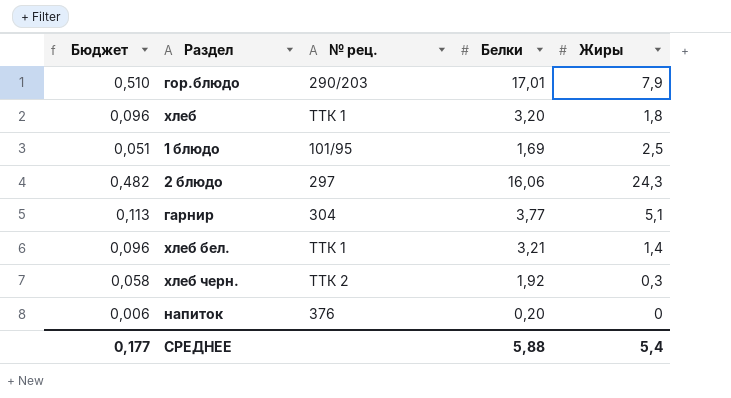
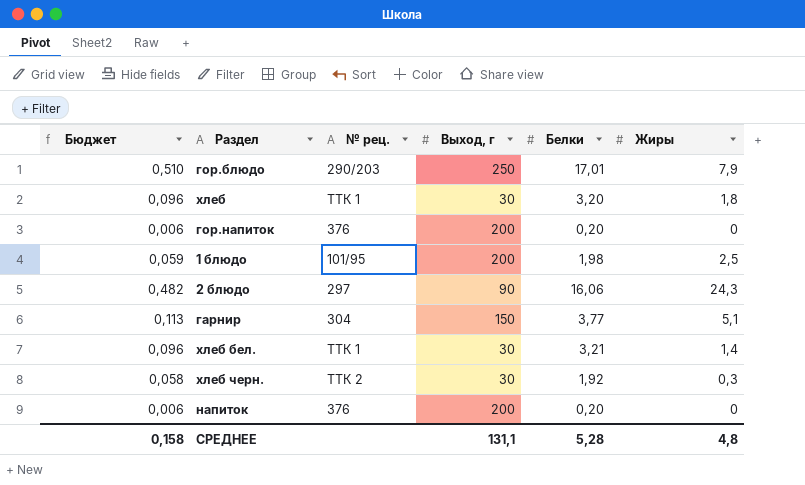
column Выход, г | position: none -> 4
row гор.напиток: none -> 0,006 | 376 | 200 | 0,20 | 0
1 блюдо | Бюджет: 0,051 -> 0,059
1 блюдо | Белки: 1,69 -> 1,98
СРЕДНЕЕ | Бюджет: 0,177 -> 0,158
СРЕДНЕЕ | Белки: 5,88 -> 5,28
СРЕДНЕЕ | Жиры: 5,4 -> 4,8

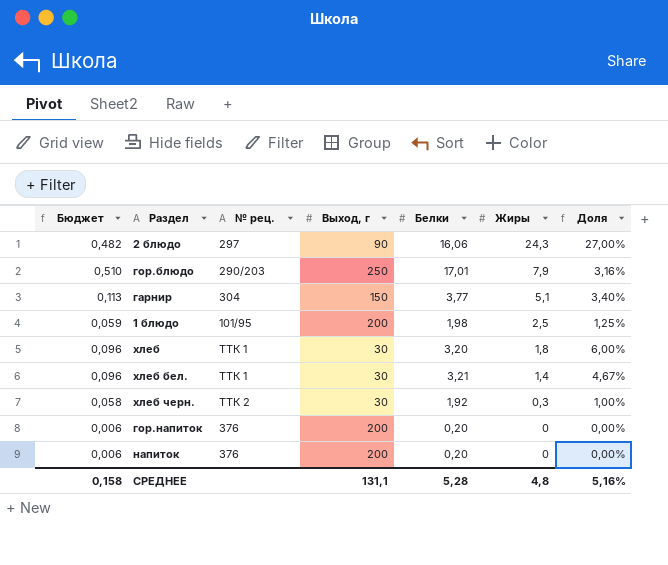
row order: none -> Жиры descending
column Доля | formula: none -> [Жиры] / [Выход, г]

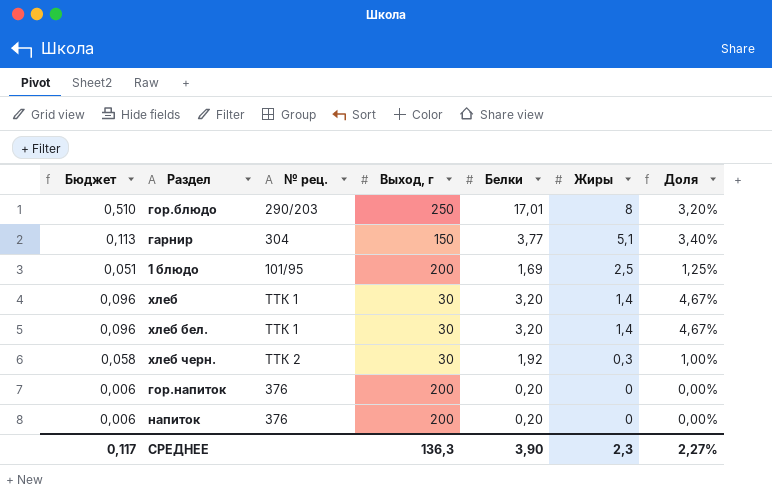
row 2 блюдо: 0,482 | 297 | 90 | 16,06 | 24,3 | 27,00% -> none
гор.блюдо | Жиры: 7,9 -> 8
гор.блюдо | Доля: 3,16% -> 3,20%
1 блюдо | Бюджет: 0,059 -> 0,051
1 блюдо | Белки: 1,98 -> 1,69
хлеб | Жиры: 1,8 -> 1,4
хлеб | Доля: 6,00% -> 4,67%
хлеб бел. | Белки: 3,21 -> 3,20
СРЕДНЕЕ | Бюджет: 0,158 -> 0,117
СРЕДНЕЕ | Выход, г: 131,1 -> 136,3
СРЕДНЕЕ | Белки: 5,28 -> 3,90
СРЕДНЕЕ | Жиры: 4,8 -> 2,3
СРЕДНЕЕ | Доля: 5,16% -> 2,27%

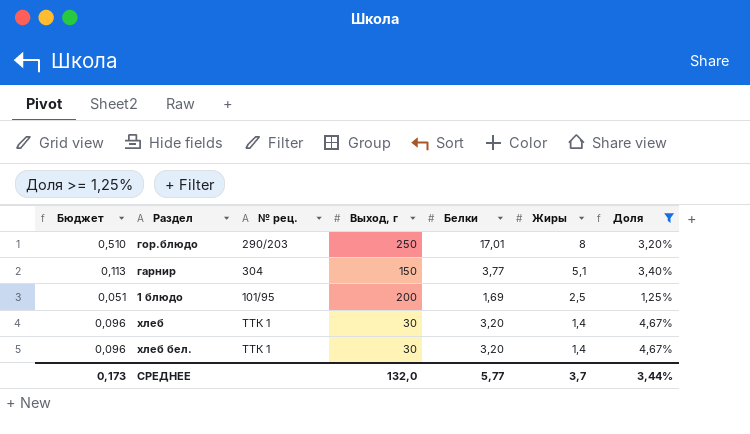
filter: none -> Доля >= 1,25%
СРЕДНЕЕ | Бюджет: 0,117 -> 0,173
СРЕДНЕЕ | Выход, г: 136,3 -> 132,0
СРЕДНЕЕ | Белки: 3,90 -> 5,77
СРЕДНЕЕ | Жиры: 2,3 -> 3,7
СРЕДНЕЕ | Доля: 2,27% -> 3,44%

